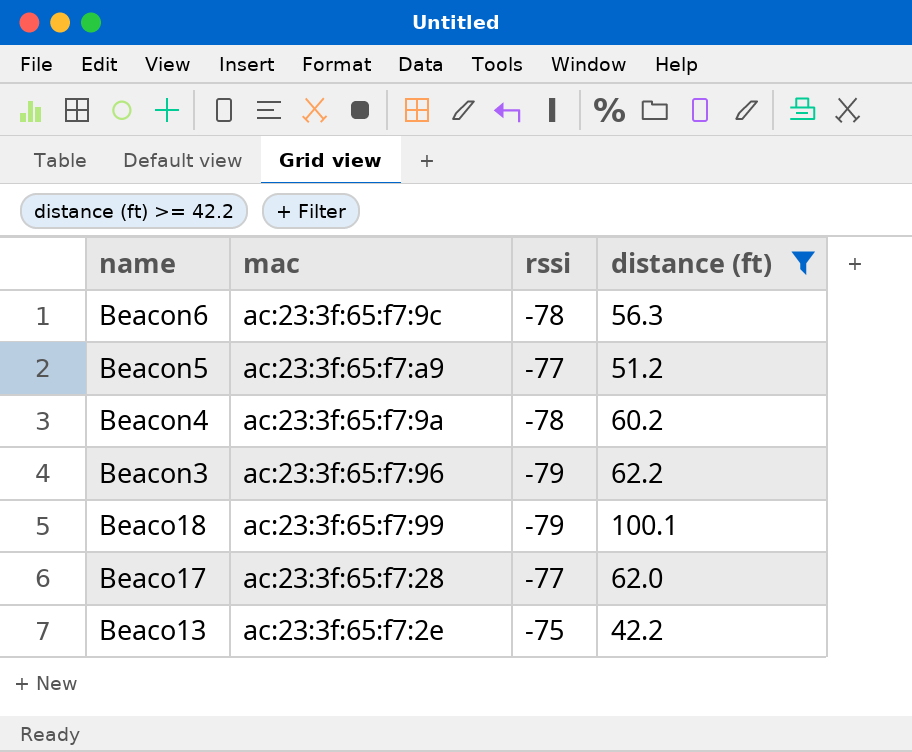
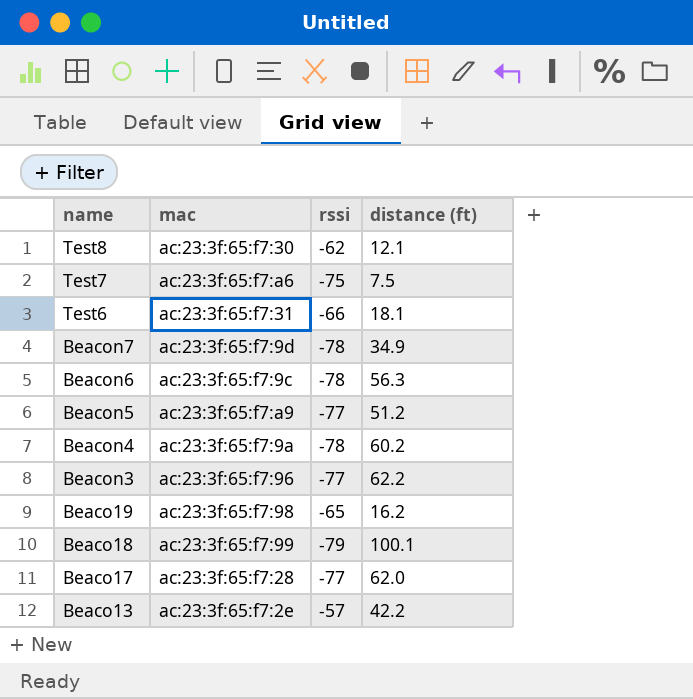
filter: distance (ft) >= 42.2 -> none
Beacon3 | rssi: -79 -> -77
Beaco13 | rssi: -75 -> -57

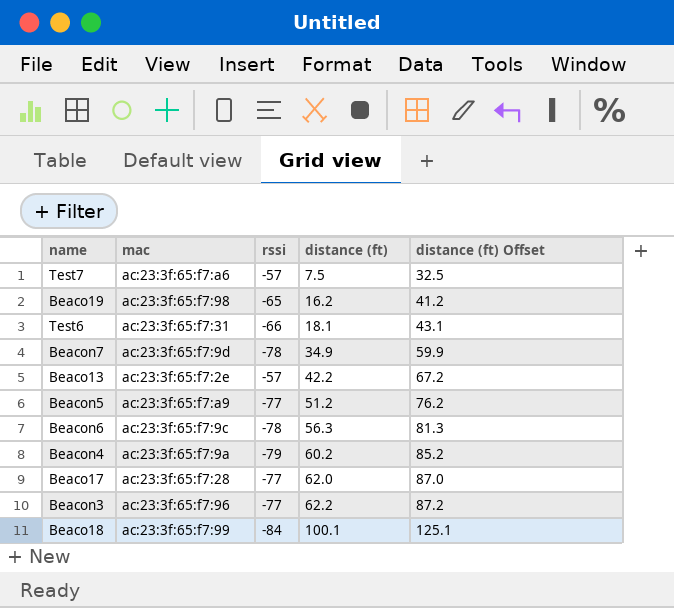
row order: name descending -> distance (ft) ascending
column distance (ft) Offset | formula: none -> [distance (ft)] + 25
row Test8: ac:23:3f:65:f7:30 | -62 | 12.1 -> none
Test7 | rssi: -75 -> -57
Beacon4 | rssi: -78 -> -79
Beaco18 | rssi: -79 -> -84

